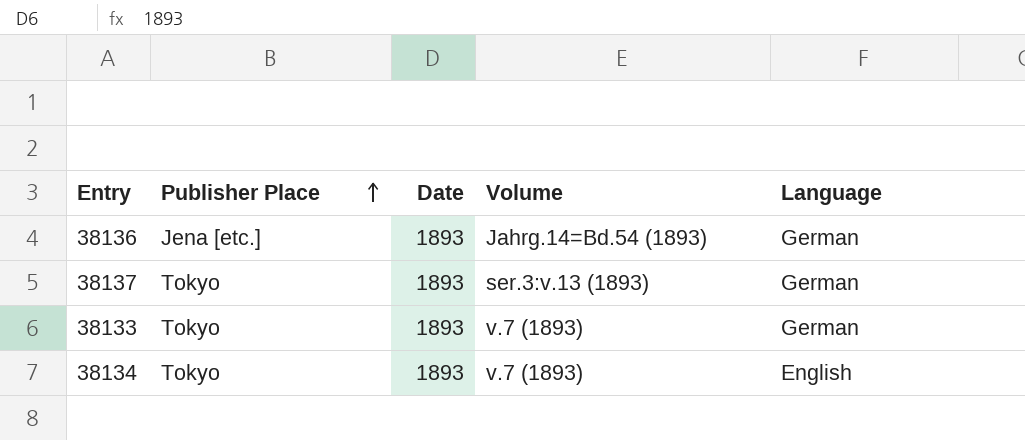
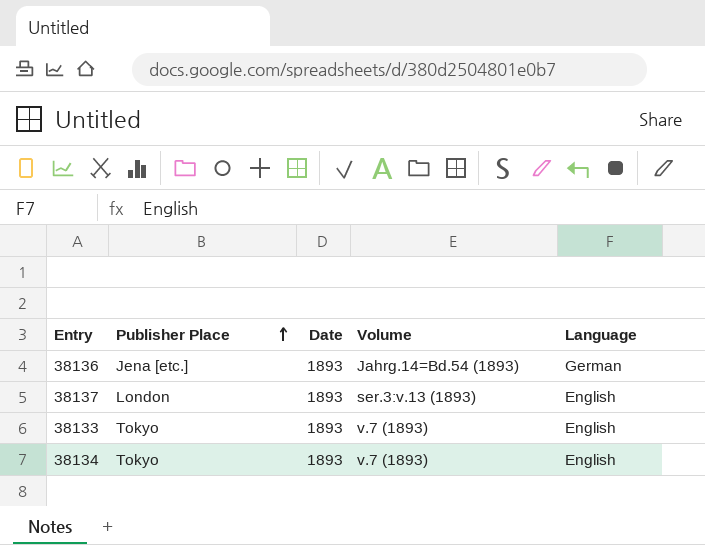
38137 | Publisher Place: Tokyo -> London
38137 | Language: German -> English
38133 | Language: German -> English

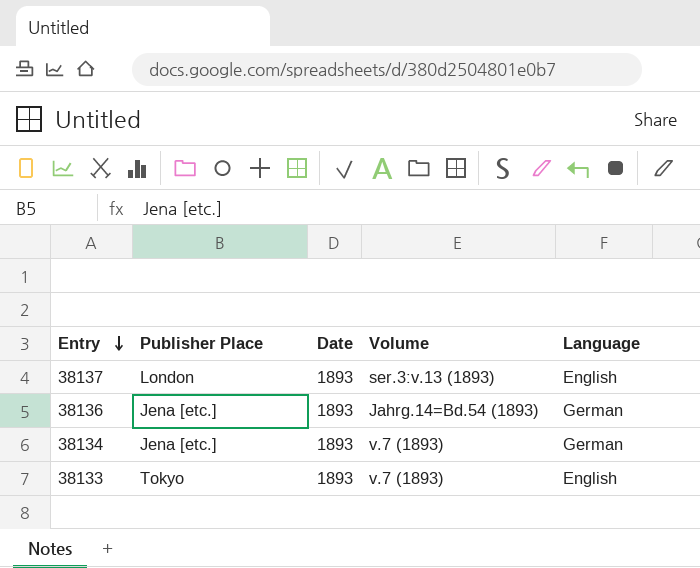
row order: Publisher Place ascending -> Entry descending
38134 | Publisher Place: Tokyo -> Jena [etc.]
38134 | Language: English -> German

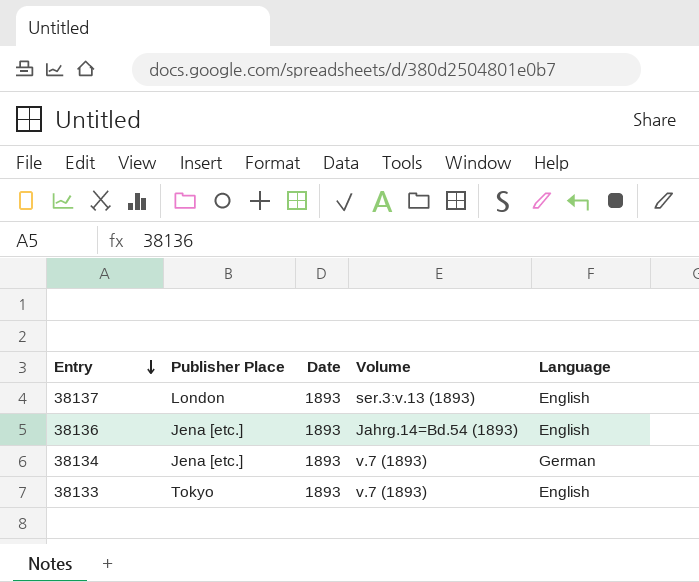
38136 | Language: German -> English

